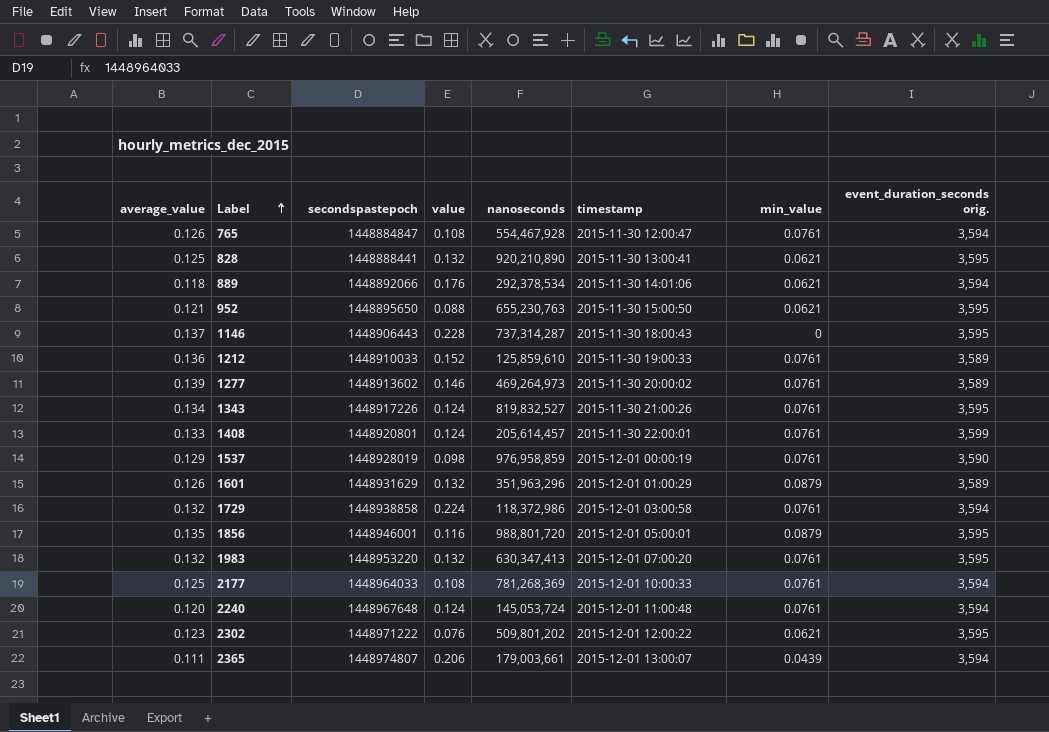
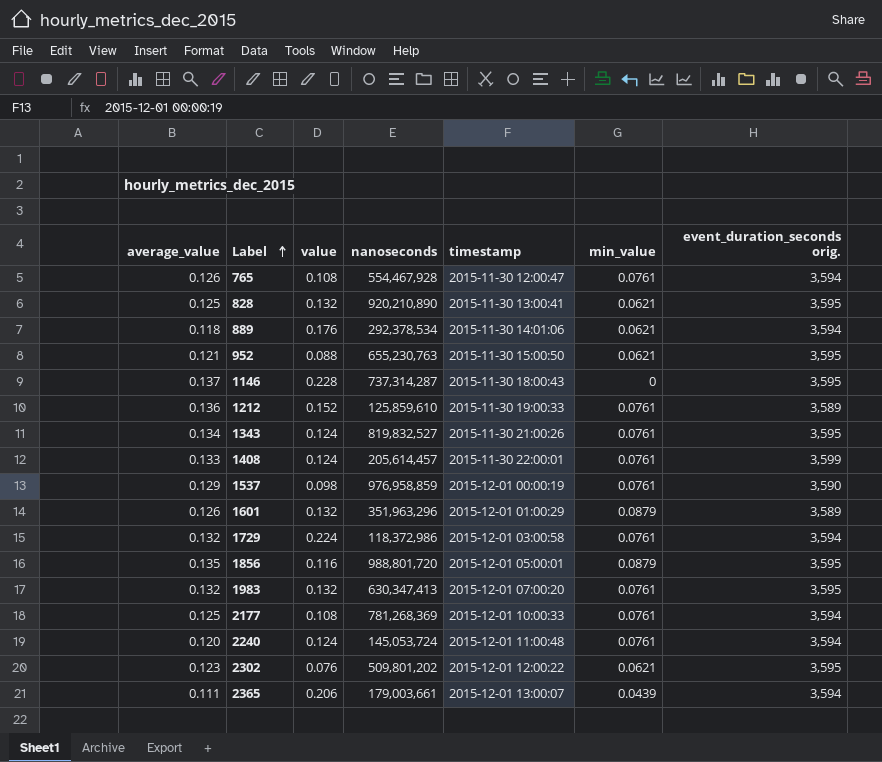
column secondspastepoch | position: 3 -> none
row 1277: 0.139 | 1448913602 | 0.146 | 469,264,973 | 2015-11-30 20:00:02 | 0.0761 | 3,589 -> none

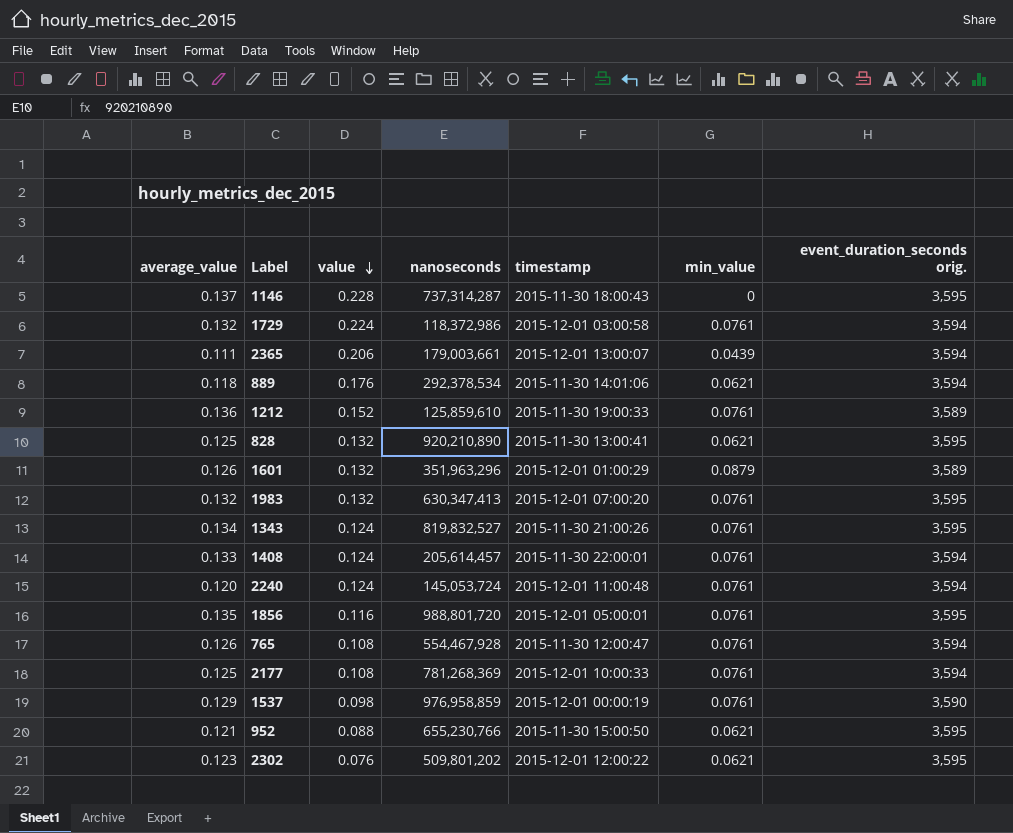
row order: Label ascending -> value descending
1408 | event_duration_seconds orig.: 3,599 -> 3,594
1856 | min_value: 0.0879 -> 0.0761
952 | nanoseconds: 655,230,763 -> 655,230,766

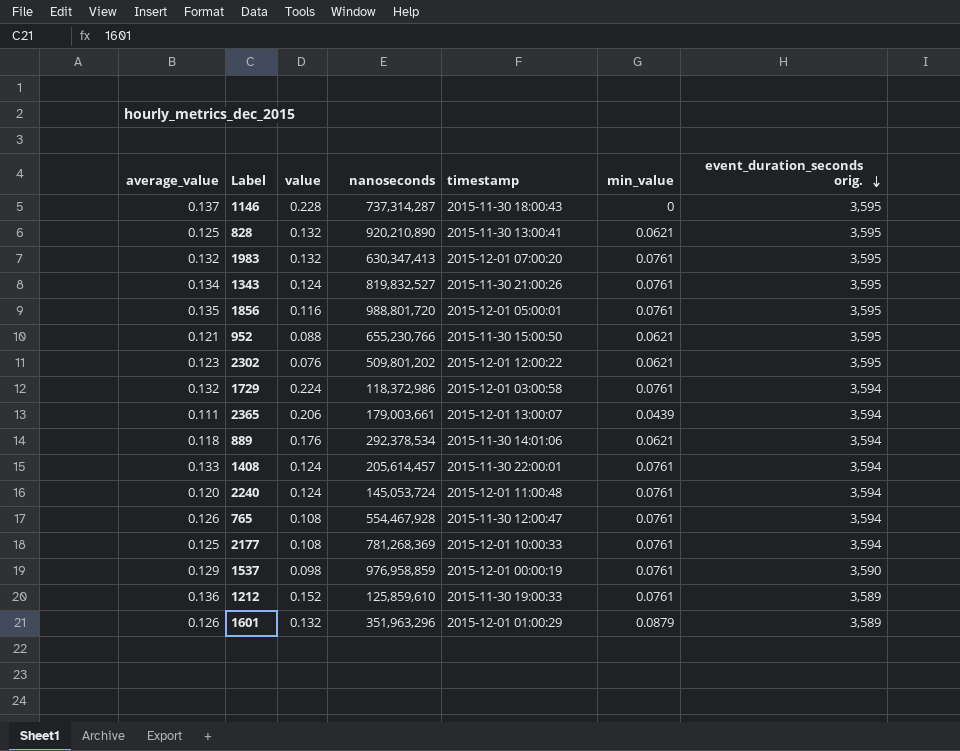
row order: value descending -> event_duration_seconds orig. descending

